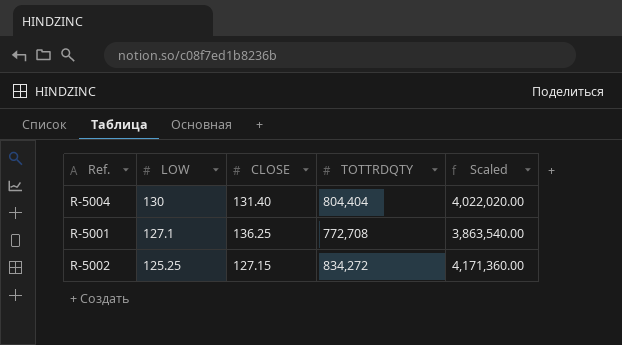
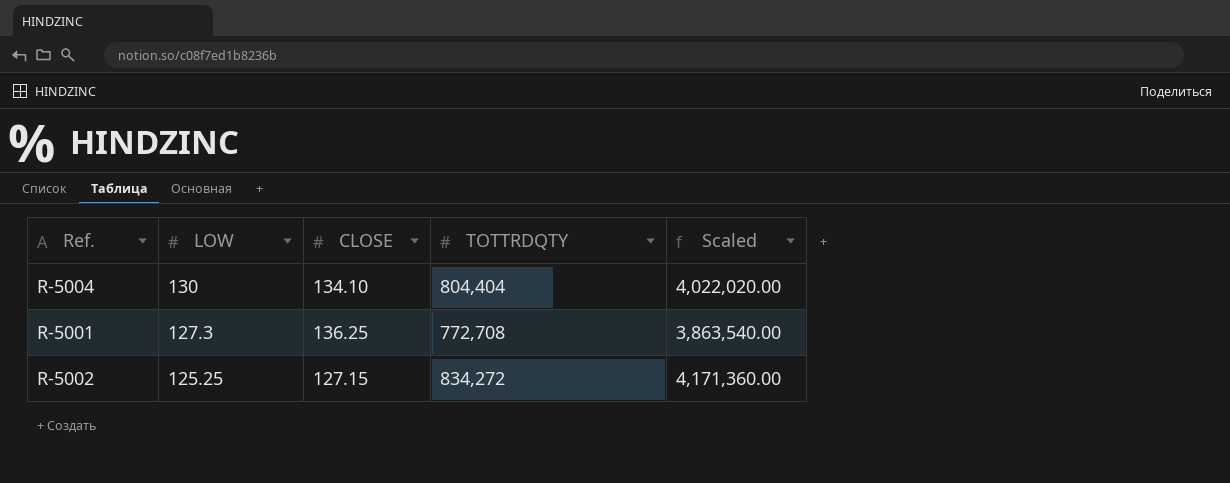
R-5004 | CLOSE: 131.40 -> 134.10
R-5001 | LOW: 127.1 -> 127.3

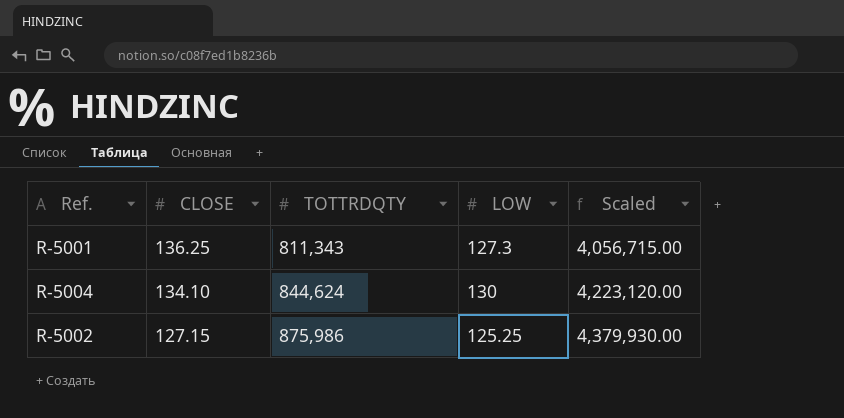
row order: LOW descending -> CLOSE descending
column LOW | position: 2 -> 4
R-5001 | TOTTRDQTY: 772,708 -> 811,343
R-5001 | Scaled: 3,863,540.00 -> 4,056,715.00
R-5004 | TOTTRDQTY: 804,404 -> 844,624
R-5004 | Scaled: 4,022,020.00 -> 4,223,120.00
R-5002 | TOTTRDQTY: 834,272 -> 875,986
R-5002 | Scaled: 4,171,360.00 -> 4,379,930.00

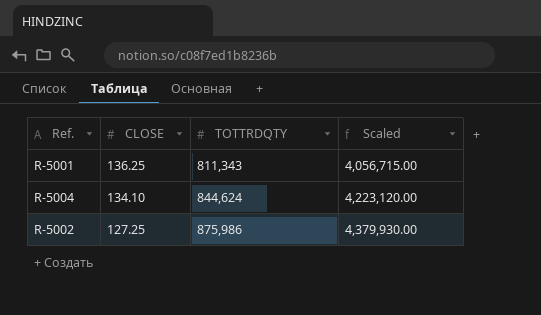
column LOW | position: 4 -> none
R-5002 | CLOSE: 127.15 -> 127.25

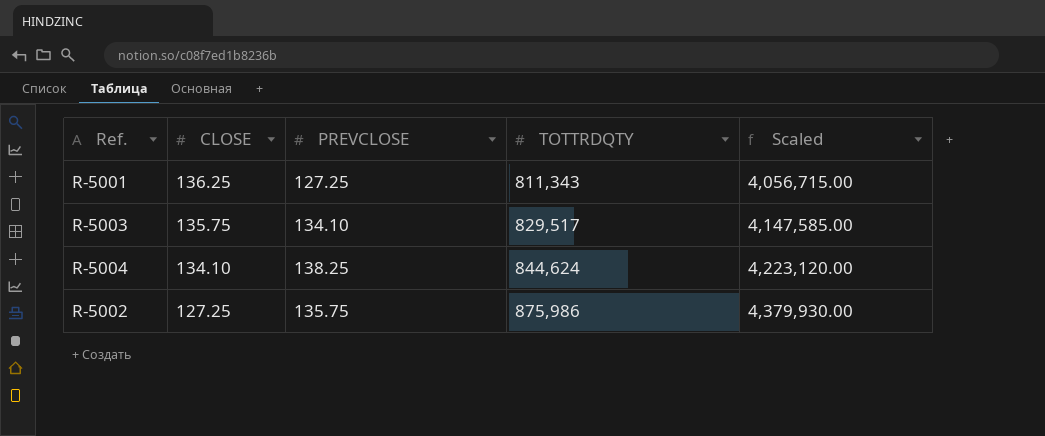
column PREVCLOSE | position: none -> 3
row R-5003: none -> 135.75 | 134.10 | 829,517 | 4,147,585.00

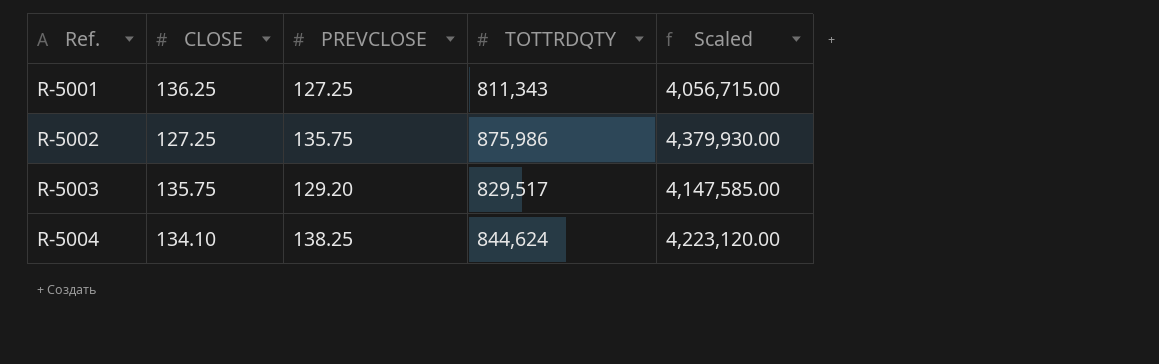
row order: CLOSE descending -> Ref. ascending
R-5003 | PREVCLOSE: 134.10 -> 129.20

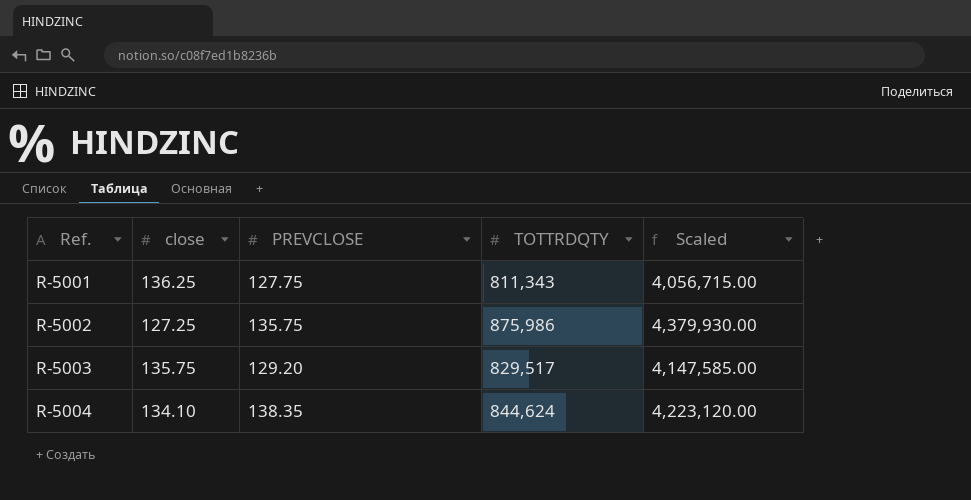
column name: CLOSE -> close
R-5001 | PREVCLOSE: 127.25 -> 127.75
R-5004 | PREVCLOSE: 138.25 -> 138.35

